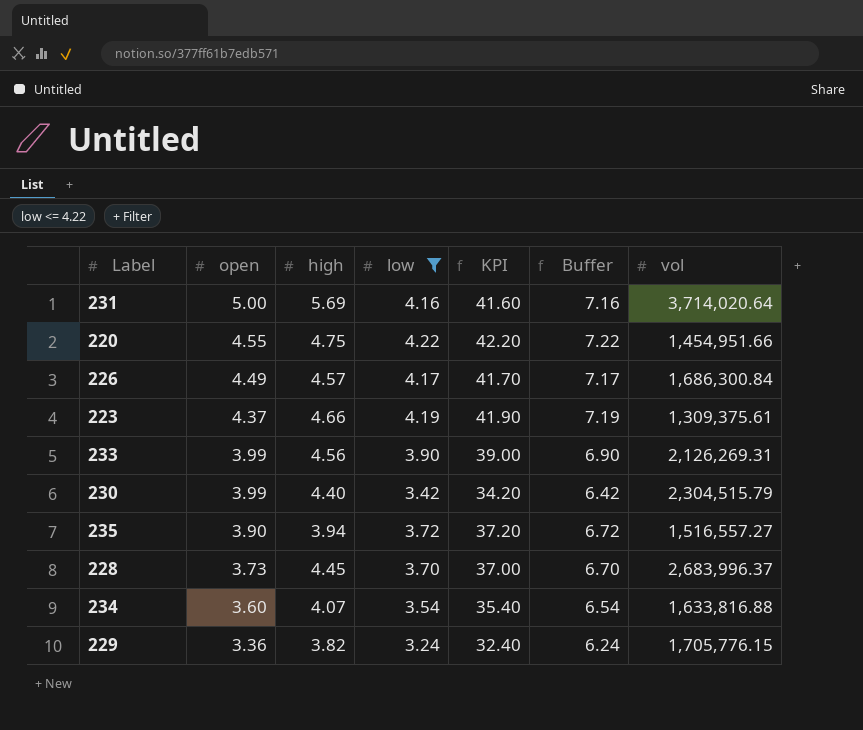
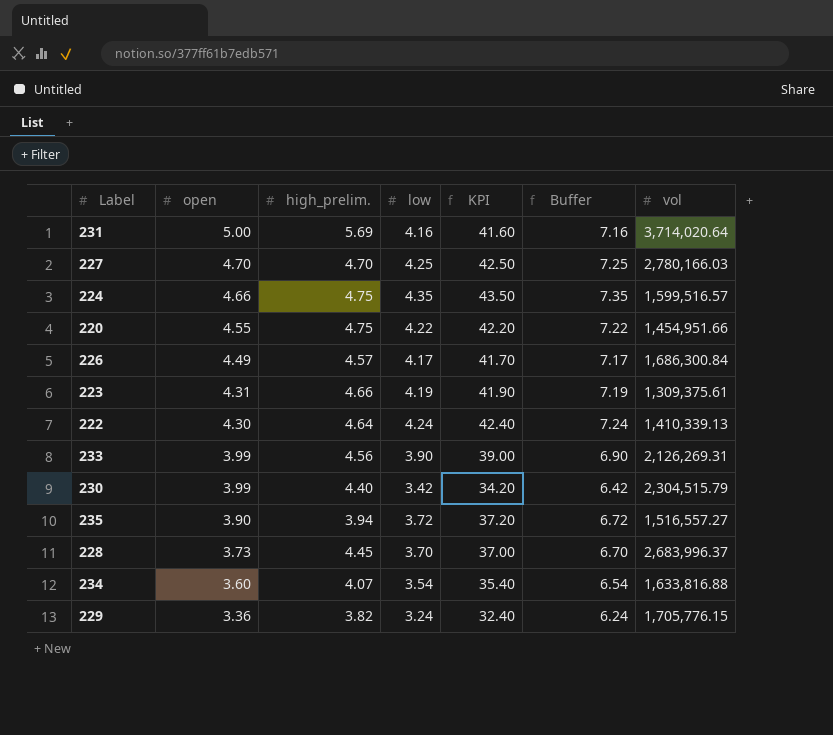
filter: low <= 4.22 -> none
column name: high -> high_prelim.
223 | open: 4.37 -> 4.31

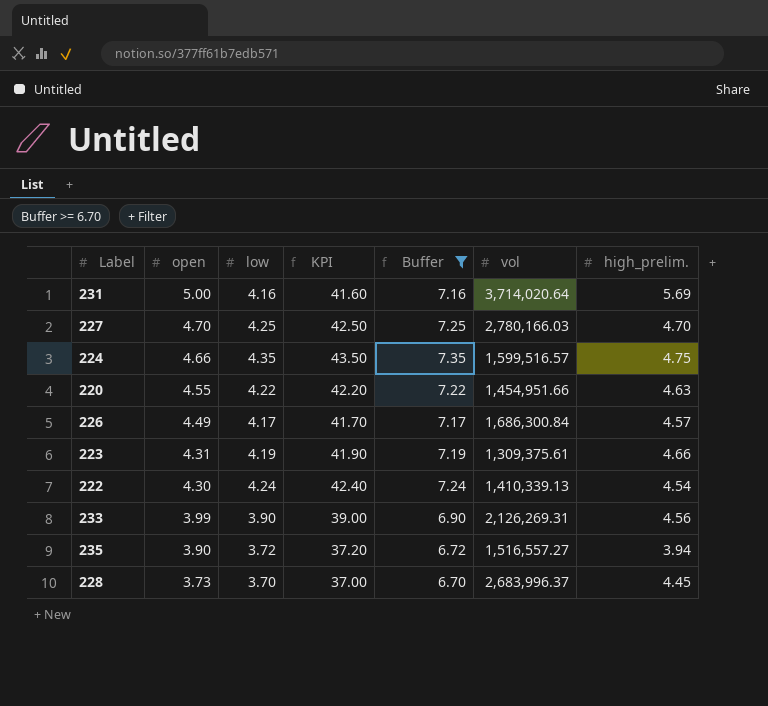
filter: none -> Buffer >= 6.70
column high_prelim. | position: 3 -> 7
220 | high_prelim.: 4.75 -> 4.63
222 | high_prelim.: 4.64 -> 4.54

